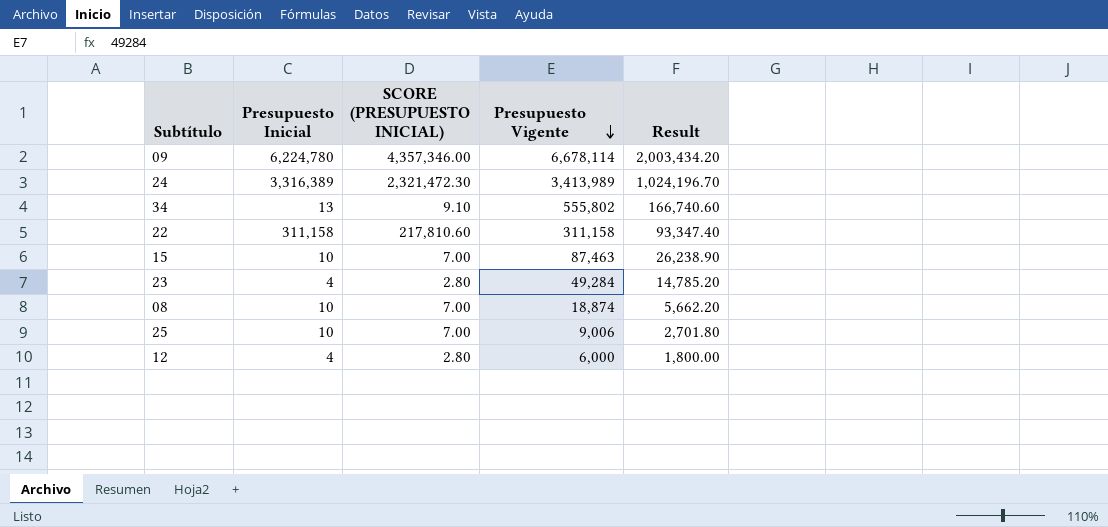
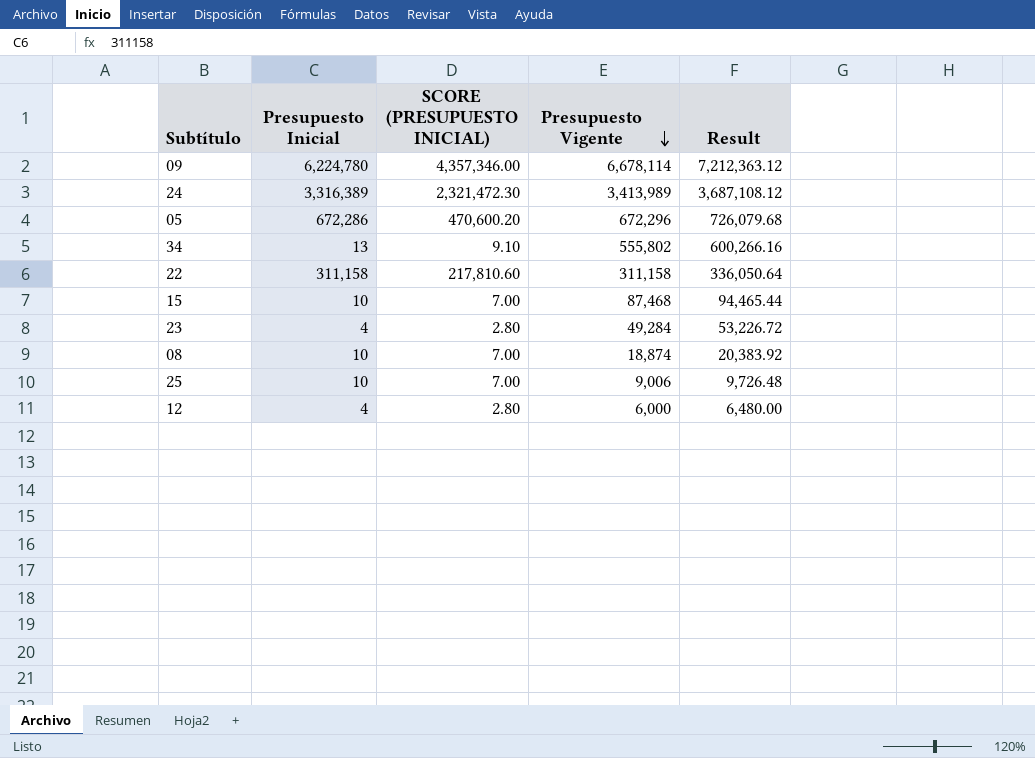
column Result | formula: [Presupuesto Vigente] * 0.3 -> [Presupuesto Vigente] * 1.08
row 05: none -> 672,286 | 470,600.20 | 672,296 | 726,079.68
15 | Presupuesto Vigente: 87,463 -> 87,468

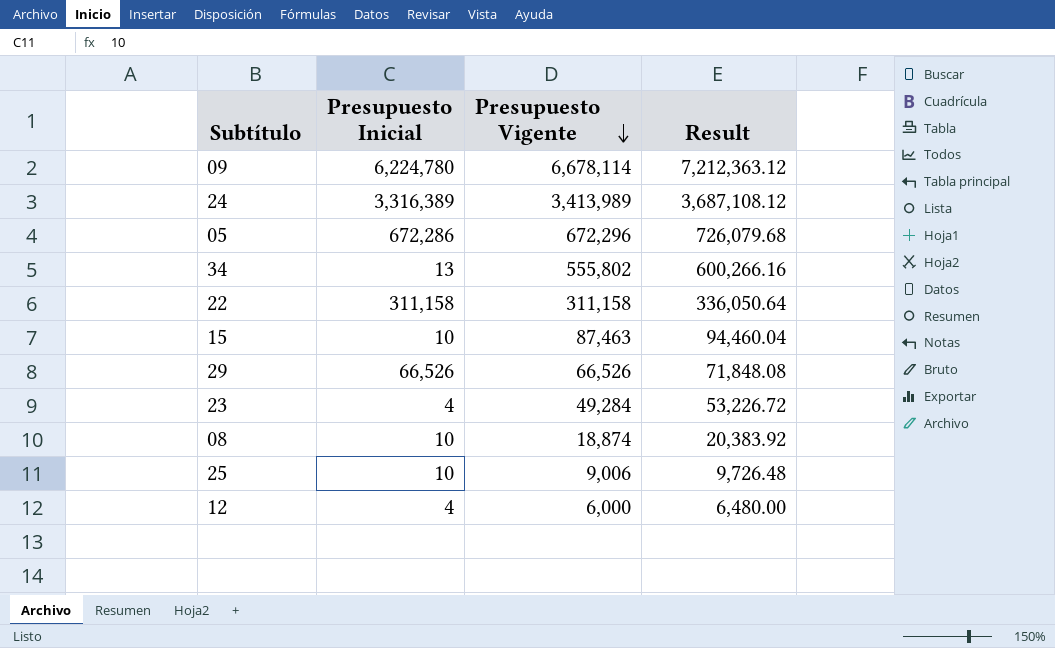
column SCORE (PRESUPUESTO INICIAL) | formula: [Presupuesto Inicial] * 0.7 -> none
15 | Presupuesto Vigente: 87,468 -> 87,463
15 | Result: 94,465.44 -> 94,460.04
row 29: none -> 66,526 | 66,526 | 71,848.08

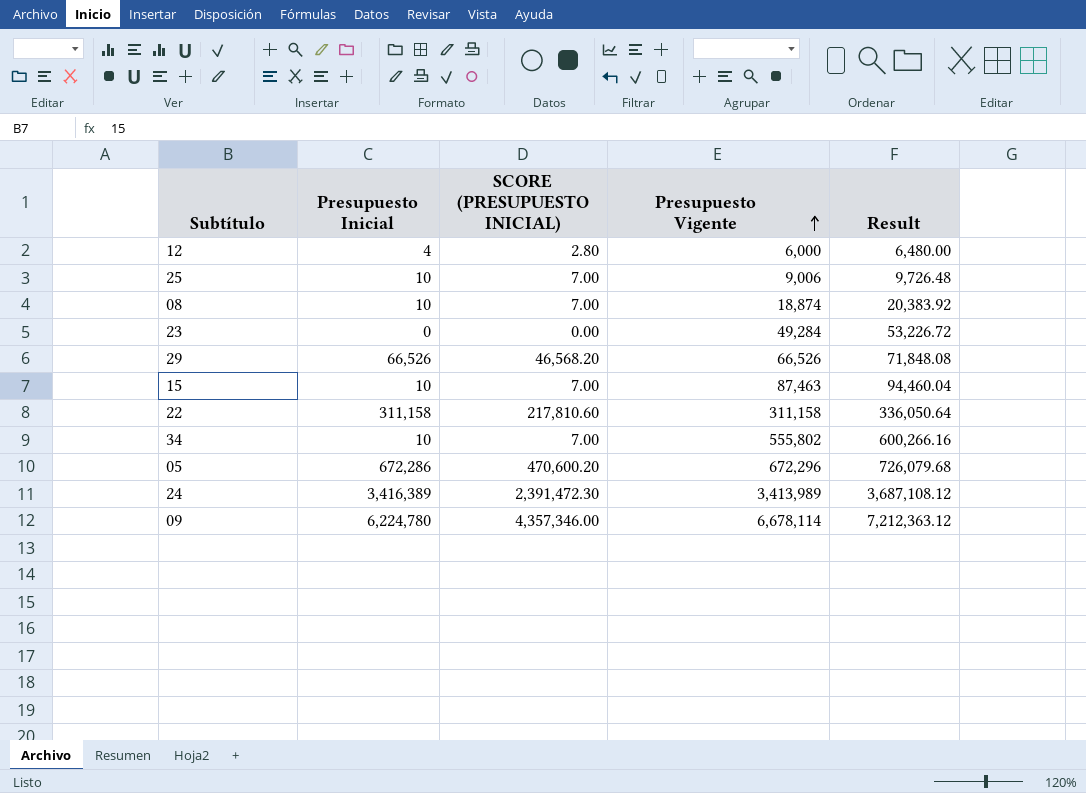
row order: Presupuesto Vigente descending -> Presupuesto Vigente ascending
column SCORE (PRESUPUESTO INICIAL) | formula: none -> [Presupuesto Inicial] * 0.7
23 | Presupuesto Inicial: 4 -> 0
34 | Presupuesto Inicial: 13 -> 10
24 | Presupuesto Inicial: 3,316,389 -> 3,416,389

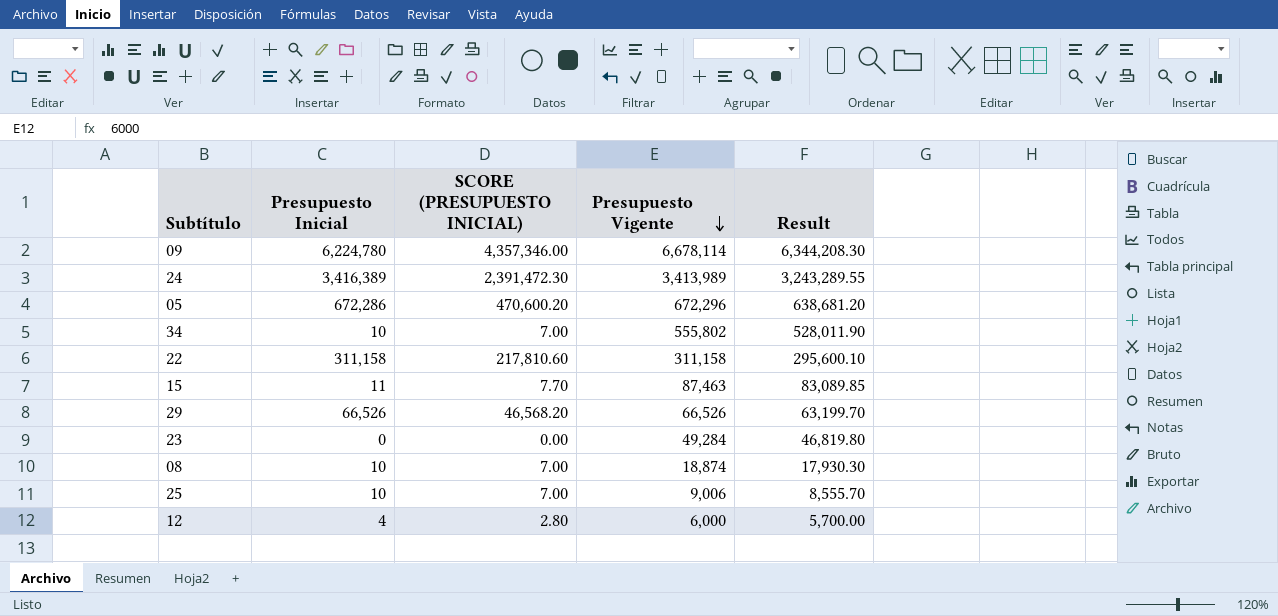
row order: Presupuesto Vigente ascending -> Presupuesto Vigente descending
column Result | formula: [Presupuesto Vigente] * 1.08 -> [Presupuesto Vigente] * 0.95
15 | Presupuesto Inicial: 10 -> 11
15 | SCORE (PRESUPUESTO INICIAL): 7.00 -> 7.70

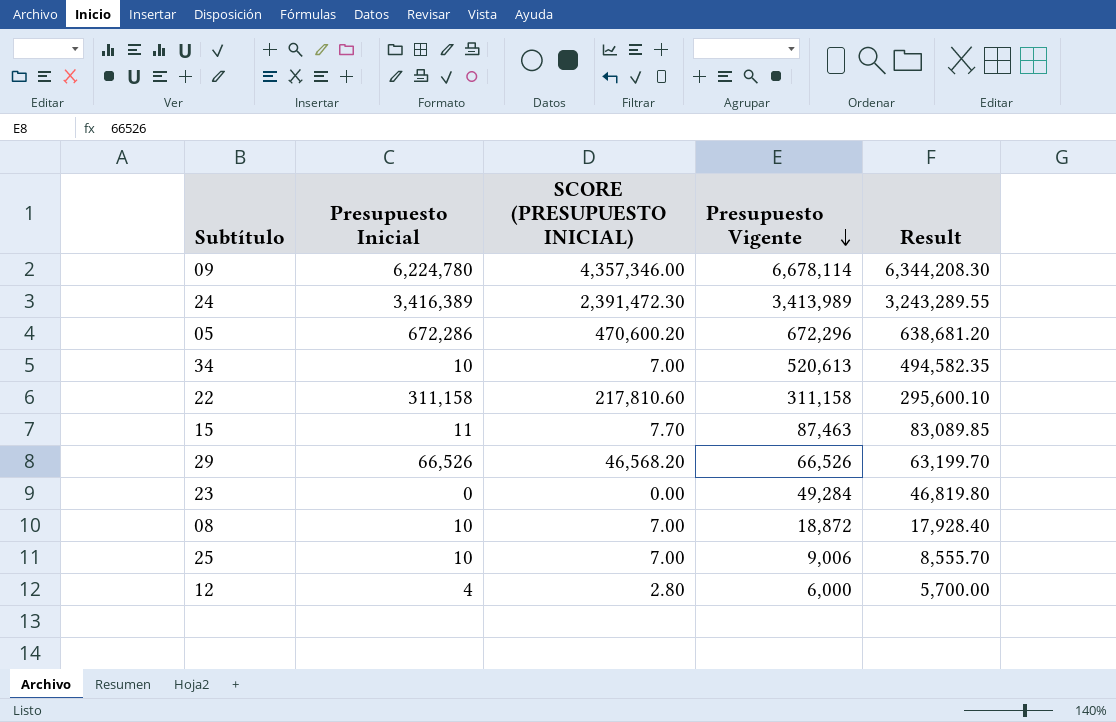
34 | Presupuesto Vigente: 555,802 -> 520,613
34 | Result: 528,011.90 -> 494,582.35
08 | Presupuesto Vigente: 18,874 -> 18,872
08 | Result: 17,930.30 -> 17,928.40

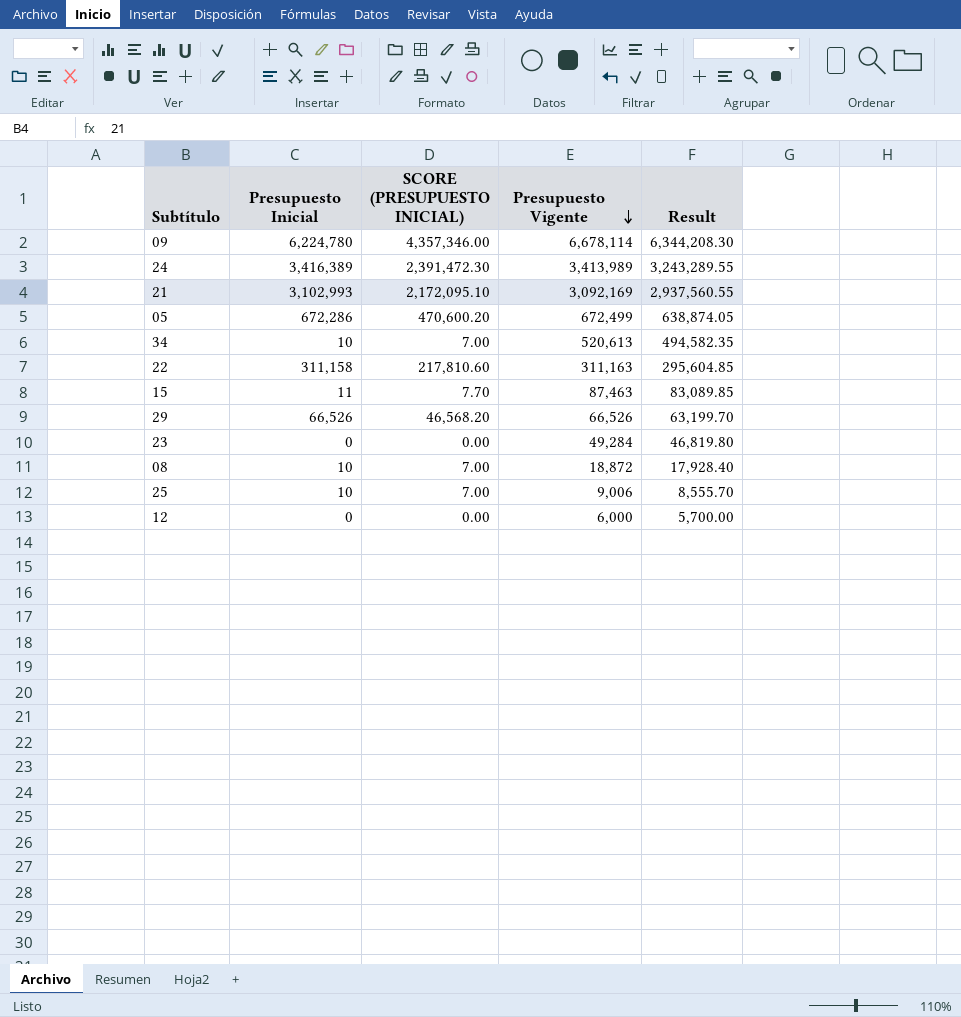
row 21: none -> 3,102,993 | 2,172,095.10 | 3,092,169 | 2,937,560.55
05 | Presupuesto Vigente: 672,296 -> 672,499
05 | Result: 638,681.20 -> 638,874.05
22 | Presupuesto Vigente: 311,158 -> 311,163
22 | Result: 295,600.10 -> 295,604.85
12 | Presupuesto Inicial: 4 -> 0
12 | SCORE (PRESUPUESTO INICIAL): 2.80 -> 0.00

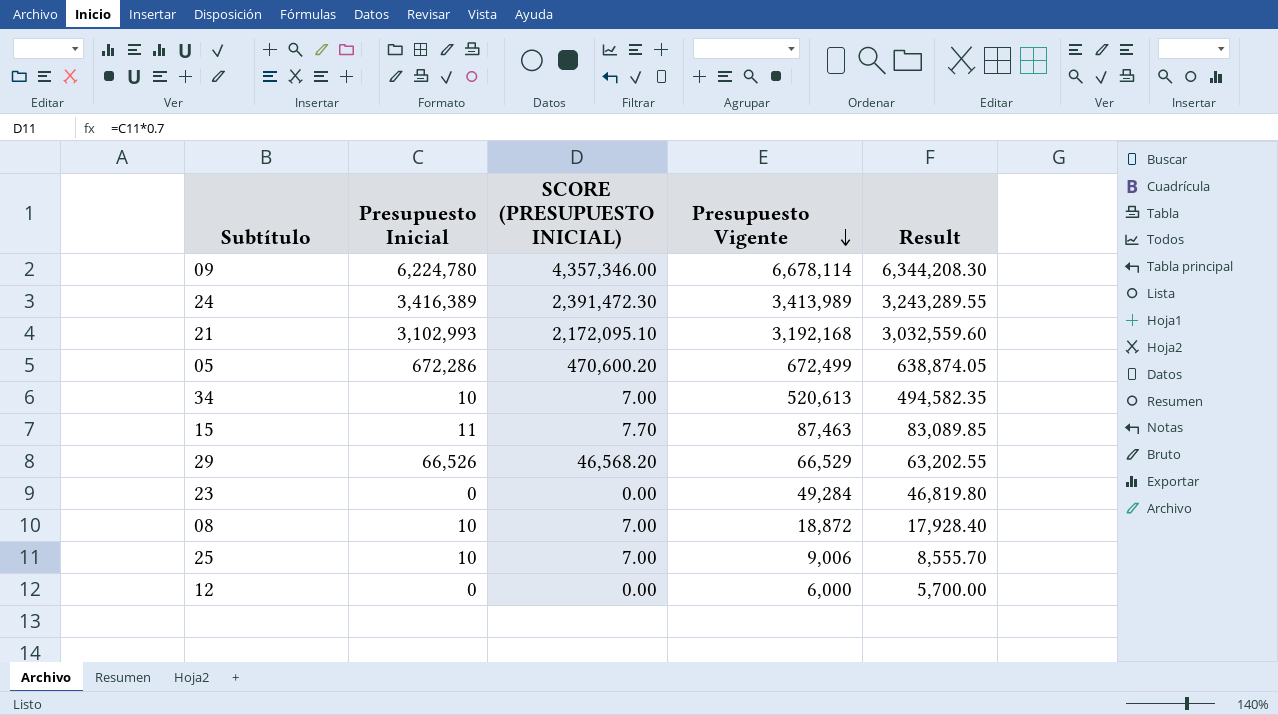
row 22: 311,158 | 217,810.60 | 311,163 | 295,604.85 -> none
21 | Presupuesto Vigente: 3,092,169 -> 3,192,168
21 | Result: 2,937,560.55 -> 3,032,559.60
29 | Presupuesto Vigente: 66,526 -> 66,529
29 | Result: 63,199.70 -> 63,202.55

